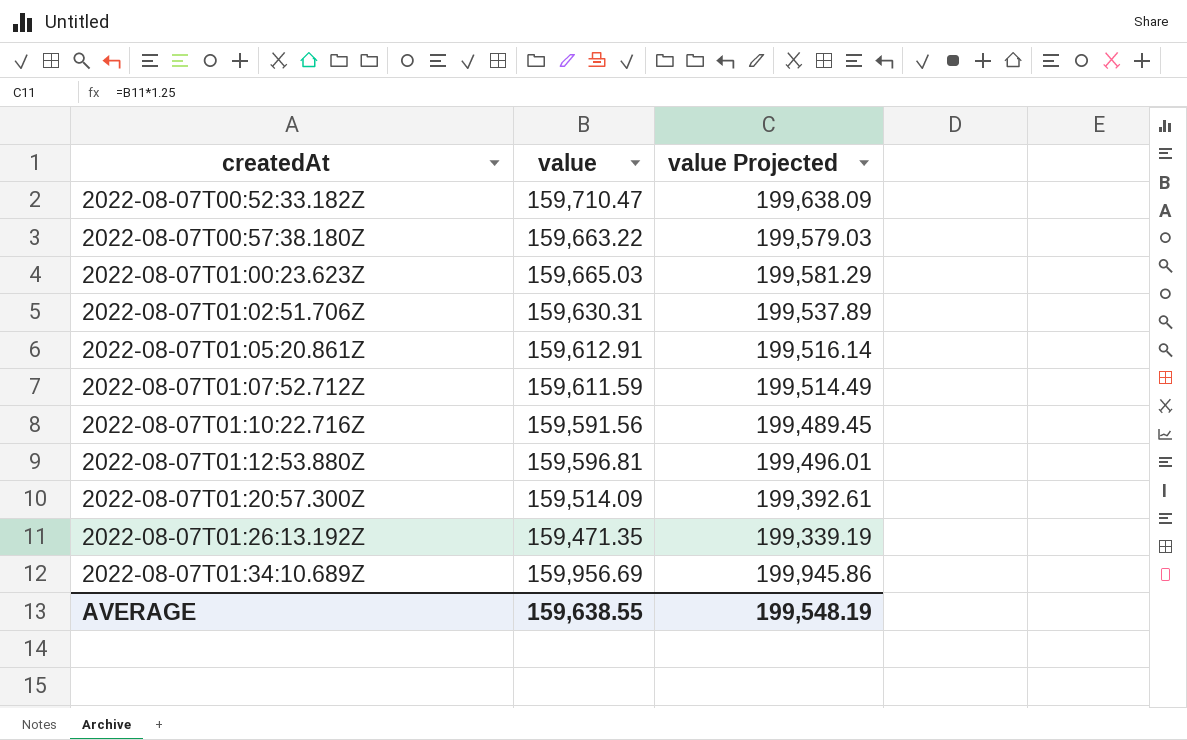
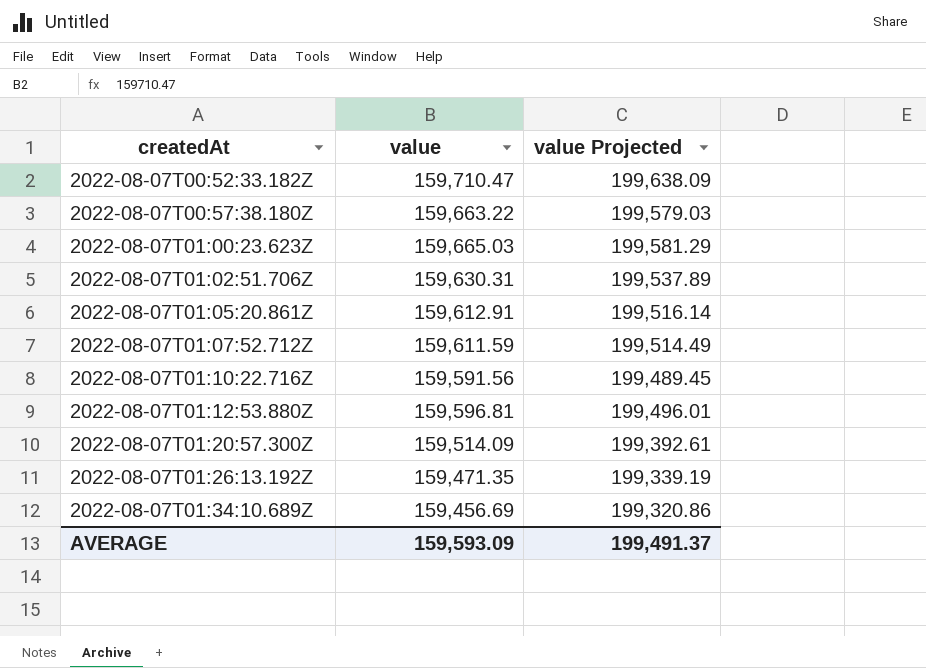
2022-08-07T01:34:10.689Z | value: 159,956.69 -> 159,456.69
2022-08-07T01:34:10.689Z | value Projected: 199,945.86 -> 199,320.86
AVERAGE | value: 159,638.55 -> 159,593.09
AVERAGE | value Projected: 199,548.19 -> 199,491.37

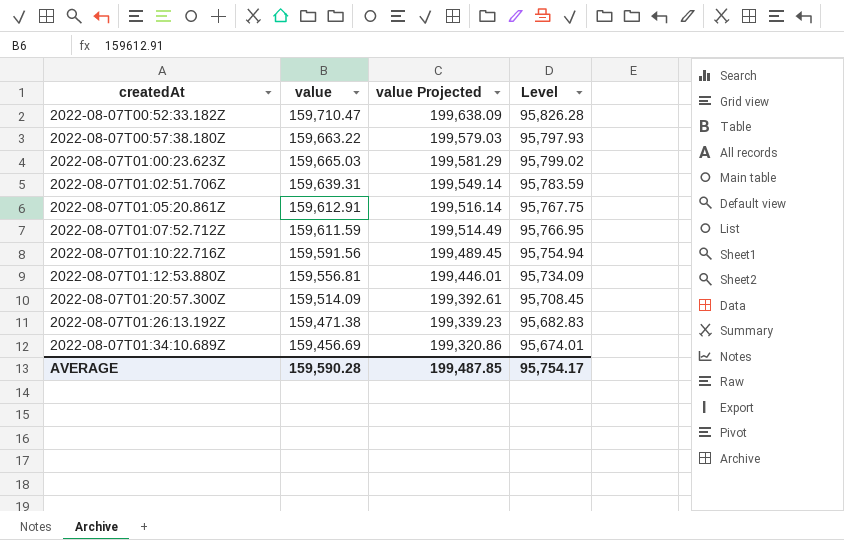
column Level | formula: none -> [value] * 0.6
2022-08-07T01:02:51.706Z | value: 159,630.31 -> 159,639.31
2022-08-07T01:02:51.706Z | value Projected: 199,537.89 -> 199,549.14
2022-08-07T01:12:53.880Z | value: 159,596.81 -> 159,556.81
2022-08-07T01:12:53.880Z | value Projected: 199,496.01 -> 199,446.01
2022-08-07T01:26:13.192Z | value: 159,471.35 -> 159,471.38
2022-08-07T01:26:13.192Z | value Projected: 199,339.19 -> 199,339.23
AVERAGE | value: 159,593.09 -> 159,590.28
AVERAGE | value Projected: 199,491.37 -> 199,487.85

